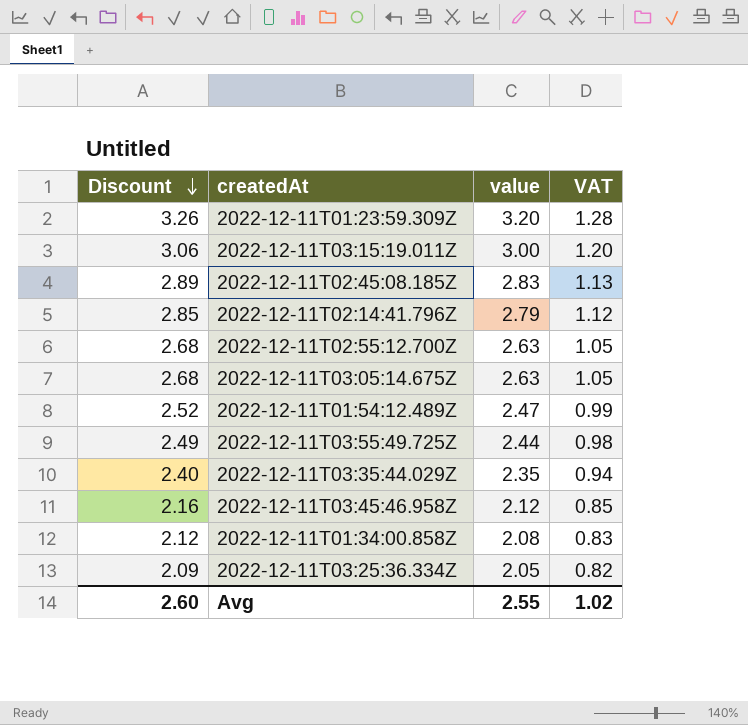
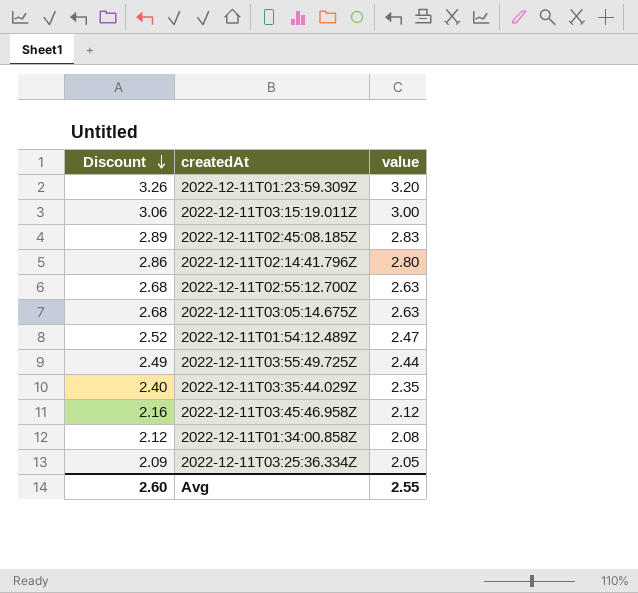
column VAT | formula: [value] * 0.4 -> none
2022-12-11T02:14:41.796Z | Discount: 2.85 -> 2.86
2022-12-11T02:14:41.796Z | value: 2.79 -> 2.80

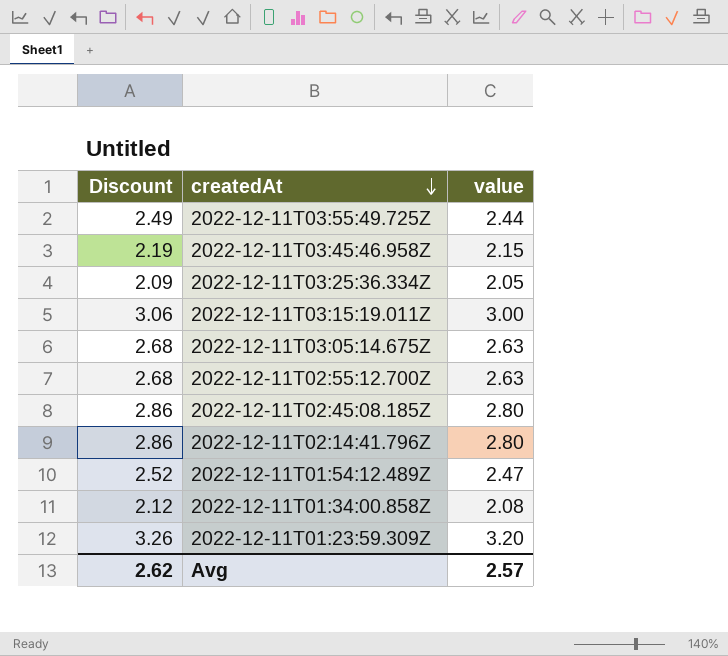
row order: Discount descending -> createdAt descending
row 2022-12-11T03:35:44.029Z: 2.40 | 2.35 -> none
2022-12-11T03:45:46.958Z | Discount: 2.16 -> 2.19
2022-12-11T03:45:46.958Z | value: 2.12 -> 2.15
2022-12-11T02:45:08.185Z | Discount: 2.89 -> 2.86
2022-12-11T02:45:08.185Z | value: 2.83 -> 2.80
Avg | Discount: 2.60 -> 2.62
Avg | value: 2.55 -> 2.57

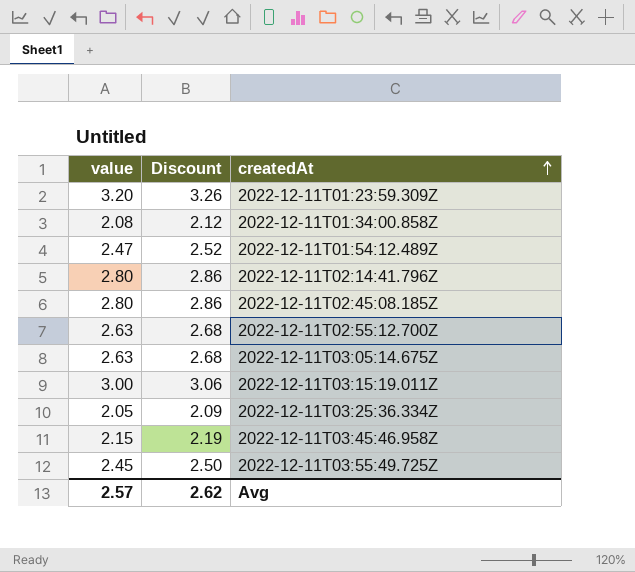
row order: createdAt descending -> createdAt ascending
column value | position: 3 -> 1
2022-12-11T03:55:49.725Z | value: 2.44 -> 2.45
2022-12-11T03:55:49.725Z | Discount: 2.49 -> 2.50

